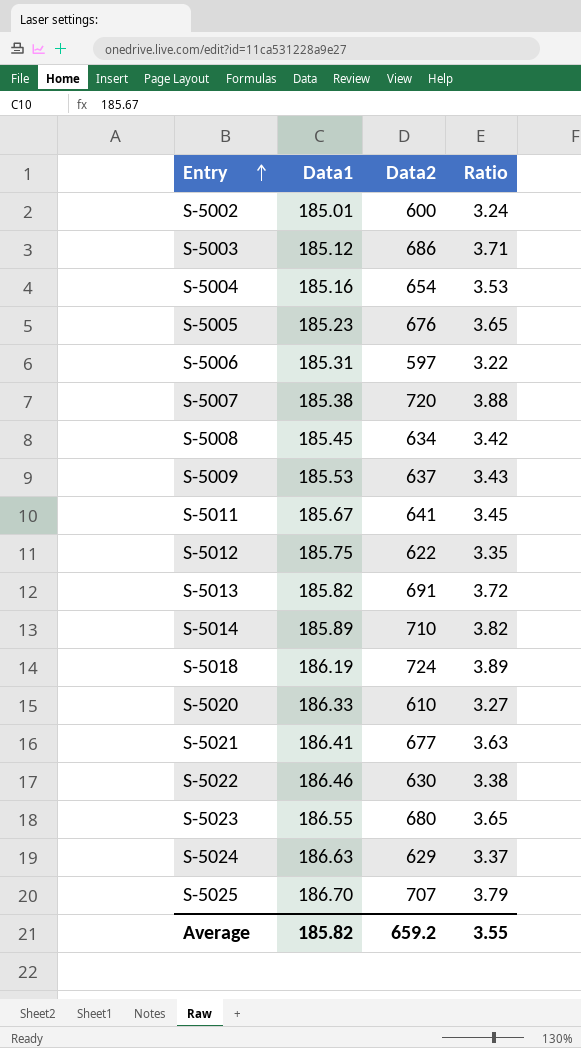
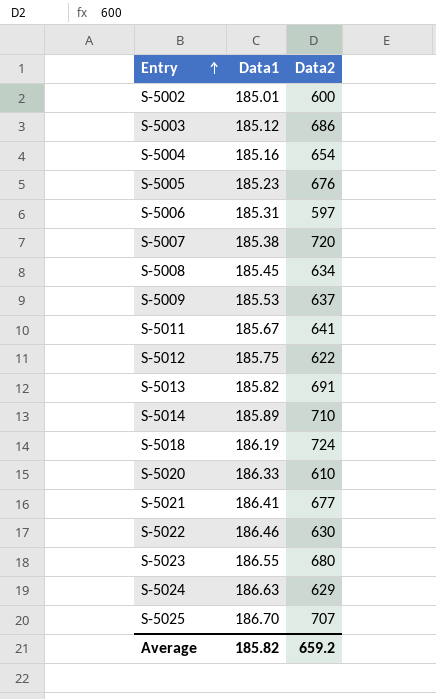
column Ratio | formula: [Data2] / [Data1] -> none

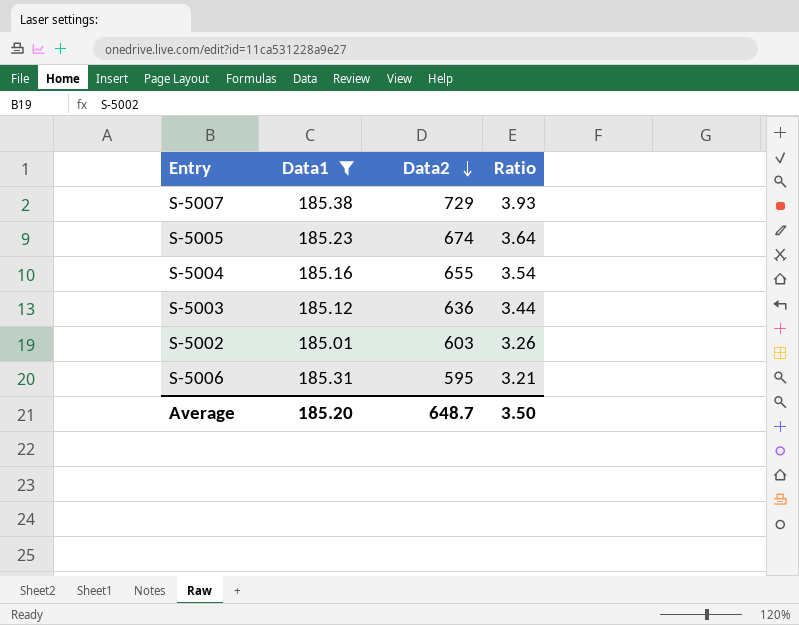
filter: none -> Data1 <= 185.38
row order: Entry ascending -> Data2 descending
column Ratio | formula: none -> [Data2] / [Data1]
S-5007 | Data2: 720 -> 729
S-5005 | Data2: 676 -> 674
S-5004 | Data2: 654 -> 655
S-5003 | Data2: 686 -> 636
S-5002 | Data2: 600 -> 603
S-5006 | Data2: 597 -> 595
Average | Data1: 185.82 -> 185.20
Average | Data2: 659.2 -> 648.7

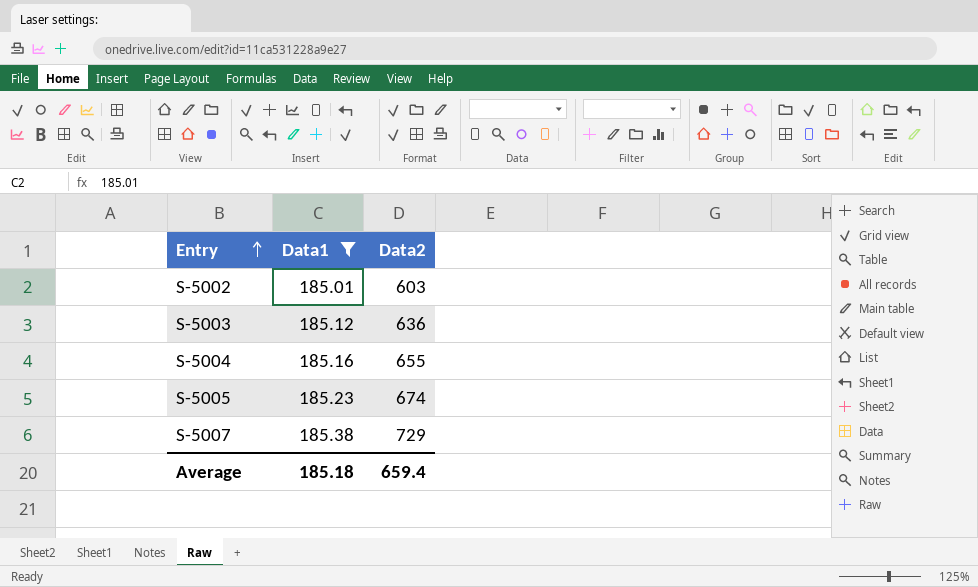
row order: Data2 descending -> Entry ascending
column Ratio | formula: [Data2] / [Data1] -> none
row S-5006: 185.31 | 595 | 3.21 -> none
Average | Data1: 185.20 -> 185.18
Average | Data2: 648.7 -> 659.4

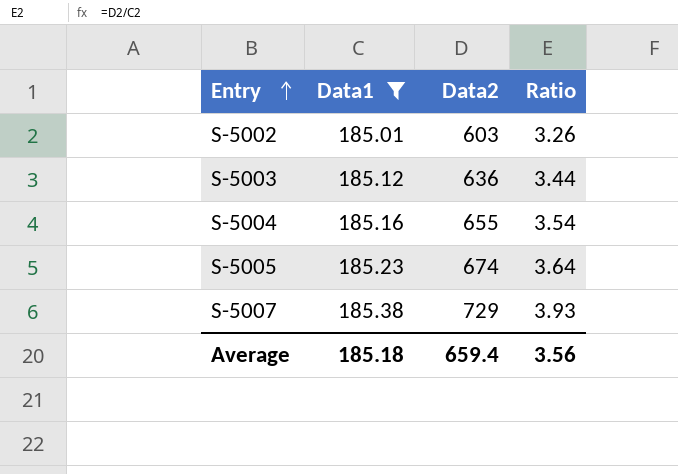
column Ratio | formula: none -> [Data2] / [Data1]

